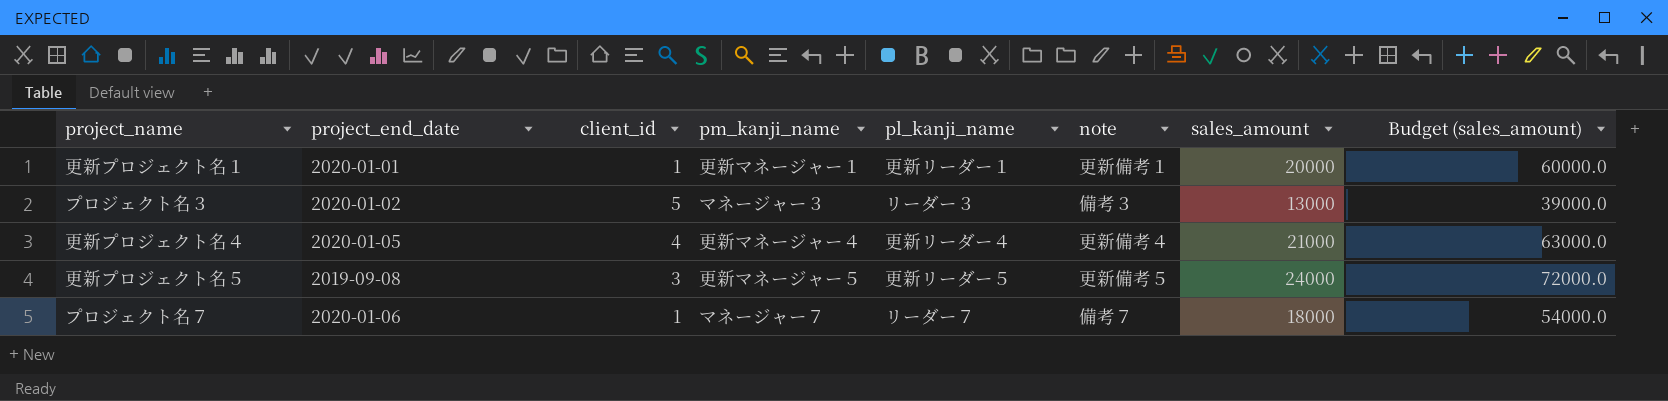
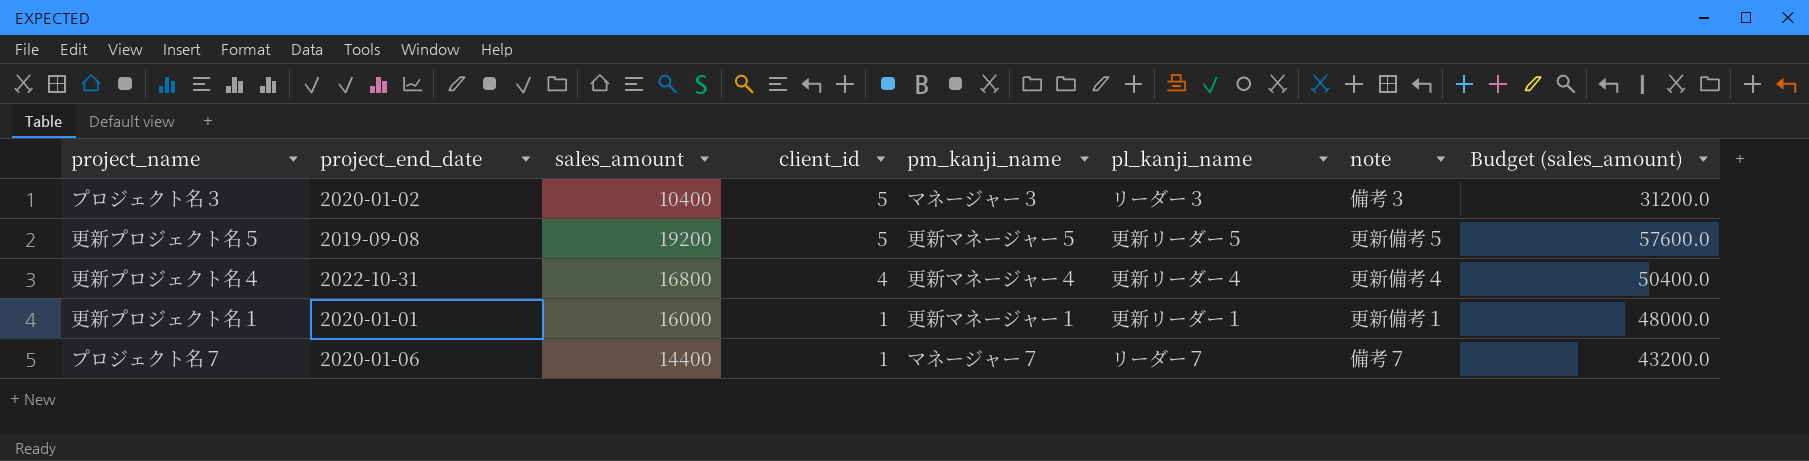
row order: none -> client_id descending
column sales_amount | position: 7 -> 3
プロジェクト名３ | sales_amount: 13000 -> 10400
プロジェクト名３ | Budget (sales_amount): 39000.0 -> 31200.0
更新プロジェクト名５ | sales_amount: 24000 -> 19200
更新プロジェクト名５ | client_id: 3 -> 5
更新プロジェクト名５ | Budget (sales_amount): 72000.0 -> 57600.0
更新プロジェクト名４ | project_end_date: 2020-01-05 -> 2022-10-31
更新プロジェクト名４ | sales_amount: 21000 -> 16800
更新プロジェクト名４ | Budget (sales_amount): 63000.0 -> 50400.0
更新プロジェクト名１ | sales_amount: 20000 -> 16000
更新プロジェクト名１ | Budget (sales_amount): 60000.0 -> 48000.0
プロジェクト名７ | sales_amount: 18000 -> 14400
プロジェクト名７ | Budget (sales_amount): 54000.0 -> 43200.0

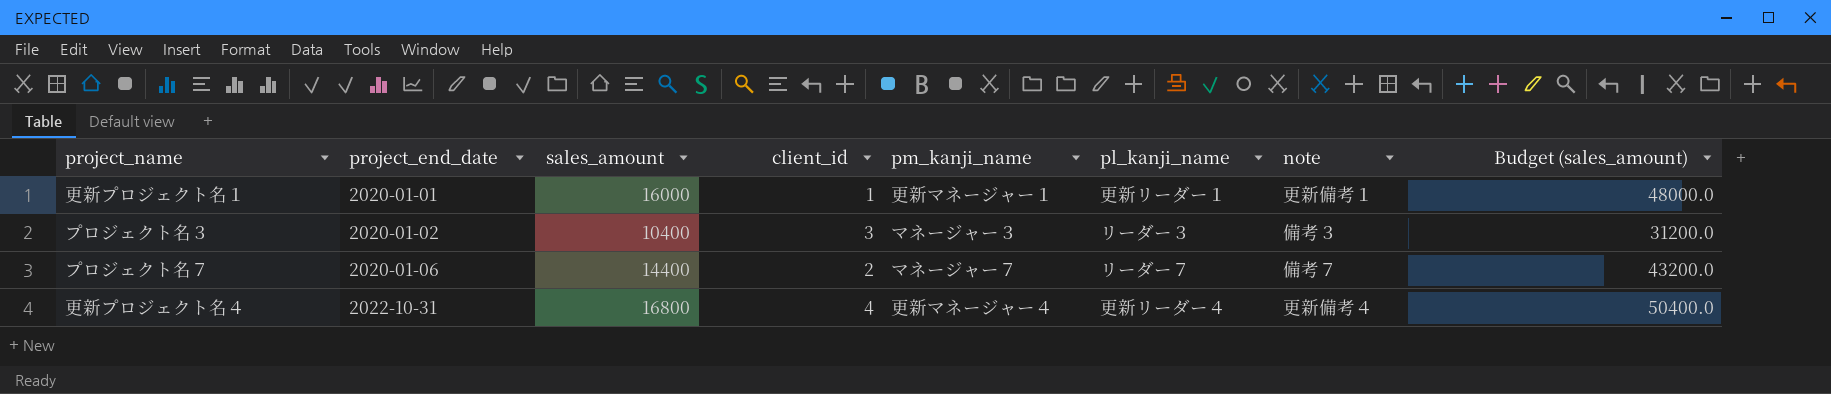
row order: client_id descending -> project_end_date ascending
row 更新プロジェクト名５: 2019-09-08 | 19200 | 5 | 更新マネージャー５ | 更新リーダー５ | 更新備考５ | 57600.0 -> none
プロジェクト名３ | client_id: 5 -> 3
プロジェクト名７ | client_id: 1 -> 2

